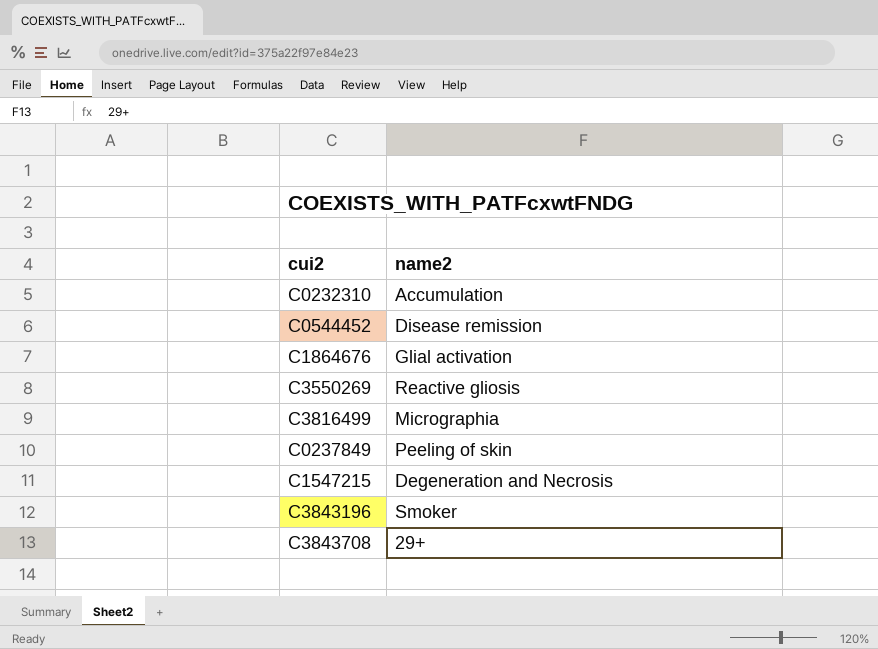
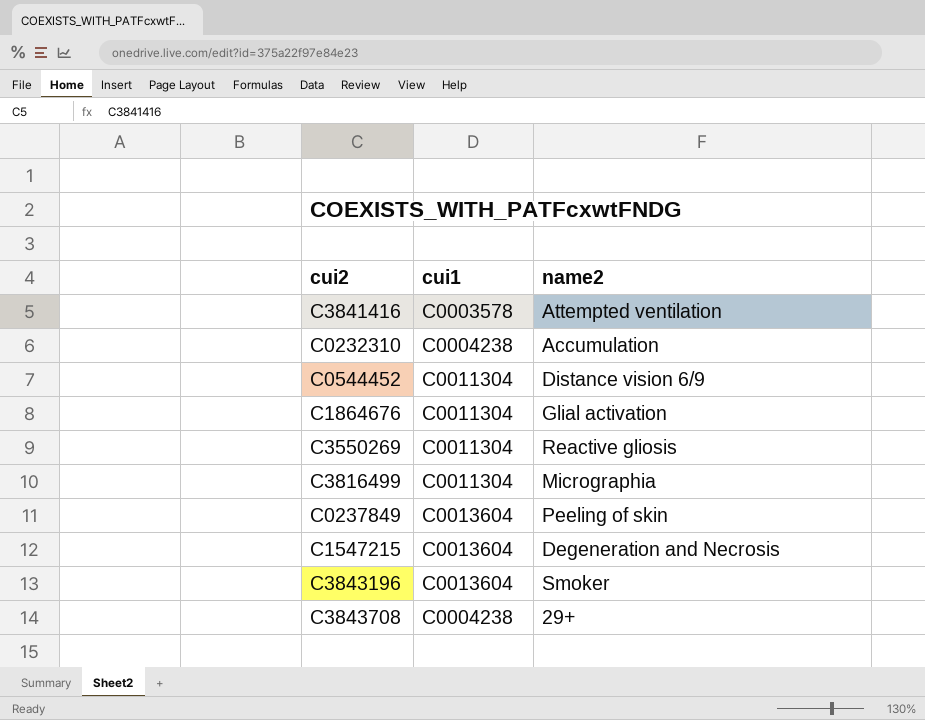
column cui1 | position: none -> 2
row C3841416: none -> C0003578 | Attempted ventilation
C0544452 | name2: Disease remission -> Distance vision 6/9

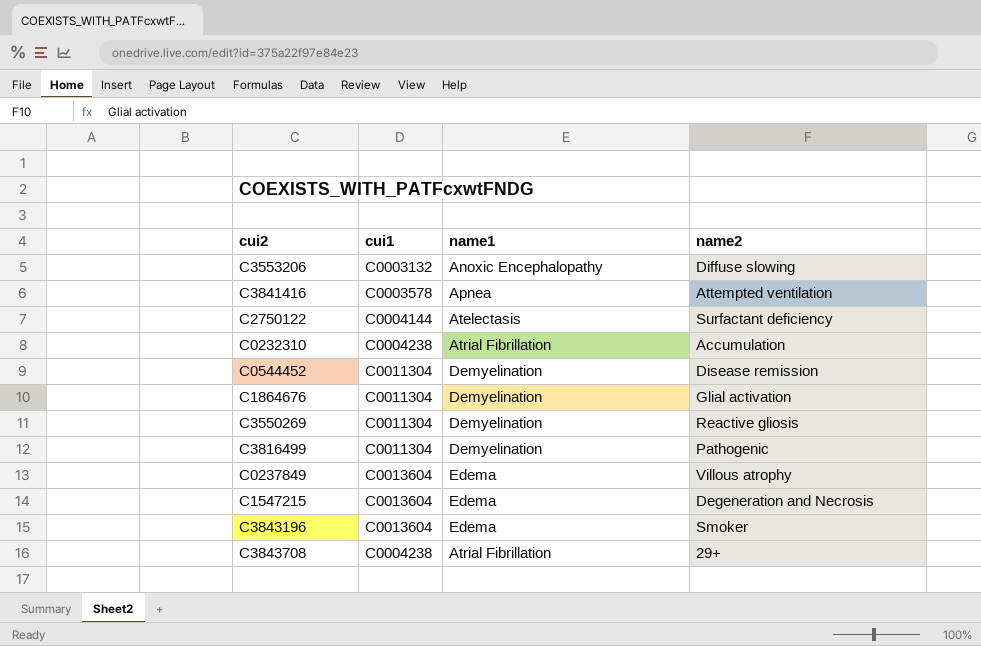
column name1 | position: none -> 3
row C3553206: none -> C0003132 | Anoxic Encephalopathy | Diffuse slowing
row C2750122: none -> C0004144 | Atelectasis | Surfactant deficiency
C0544452 | name2: Distance vision 6/9 -> Disease remission
C3816499 | name2: Micrographia -> Pathogenic
C0237849 | name2: Peeling of skin -> Villous atrophy

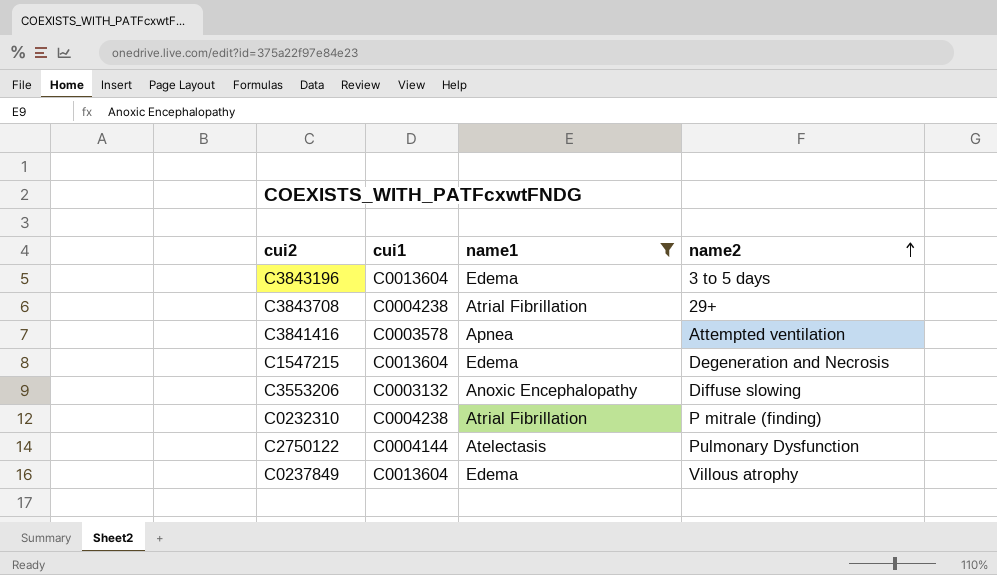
filter: none -> name1 != Demyelination
row order: none -> name2 ascending
C3843196 | name2: Smoker -> 3 to 5 days
C0232310 | name2: Accumulation -> P mitrale (finding)
C2750122 | name2: Surfactant deficiency -> Pulmonary Dysfunction

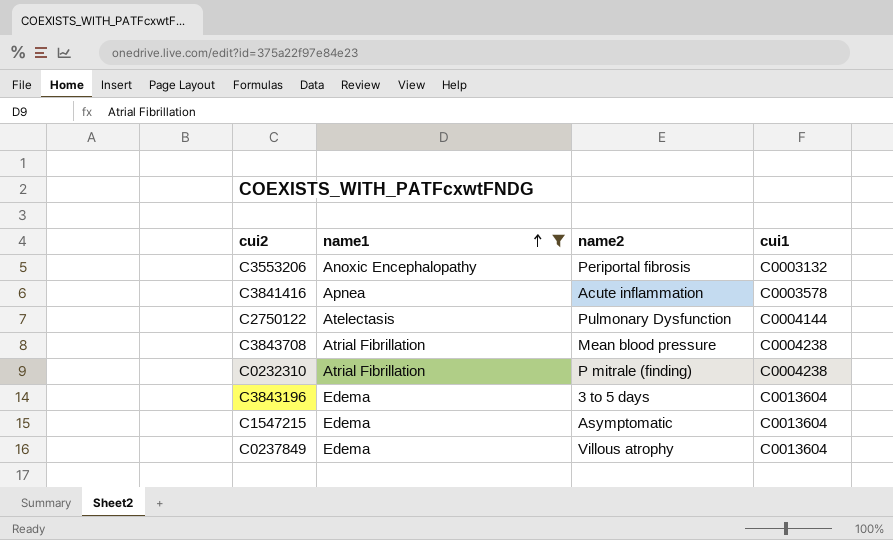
row order: name2 ascending -> name1 ascending
column cui1 | position: 2 -> 4
C3553206 | name2: Diffuse slowing -> Periportal fibrosis
C3841416 | name2: Attempted ventilation -> Acute inflammation
C3843708 | name2: 29+ -> Mean blood pressure
C1547215 | name2: Degeneration and Necrosis -> Asymptomatic

